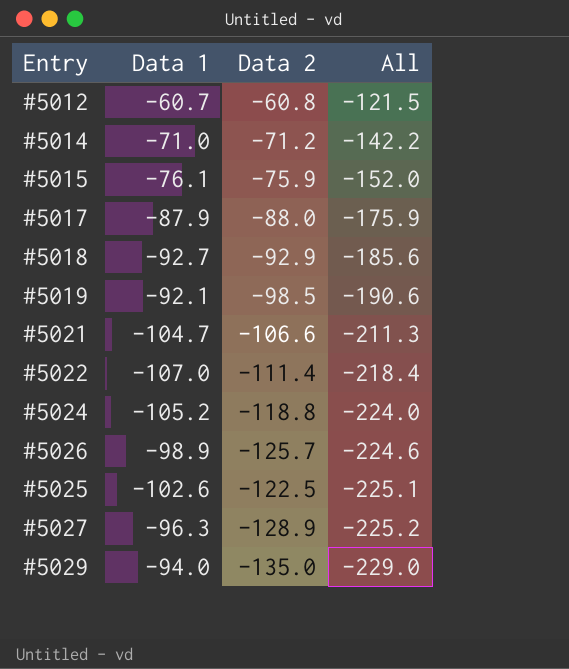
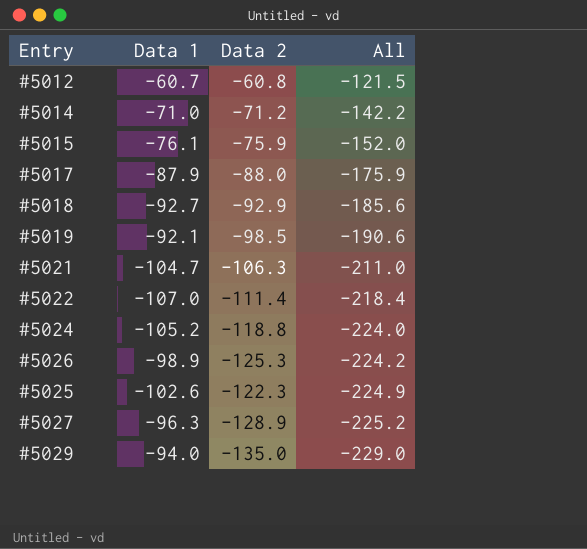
#5021 | Data 2: -106.6 -> -106.3
#5021 | All: -211.3 -> -211.0
#5026 | Data 2: -125.7 -> -125.3
#5026 | All: -224.6 -> -224.2
#5025 | Data 2: -122.5 -> -122.3
#5025 | All: -225.1 -> -224.9

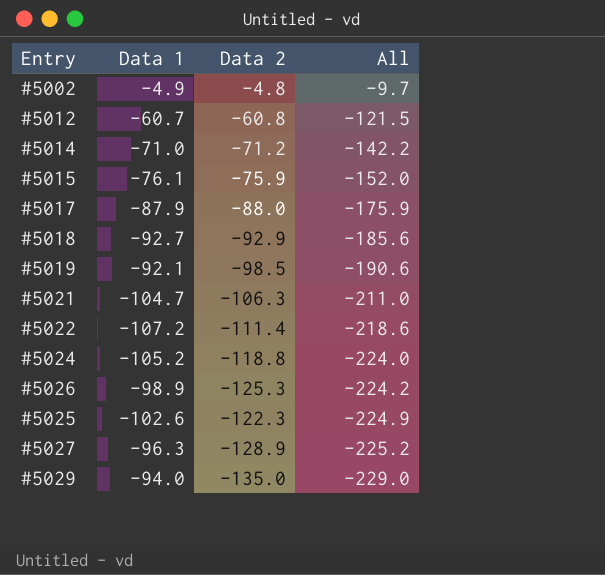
row #5002: none -> -4.9 | -4.8 | -9.7
#5022 | Data 1: -107.0 -> -107.2
#5022 | All: -218.4 -> -218.6

